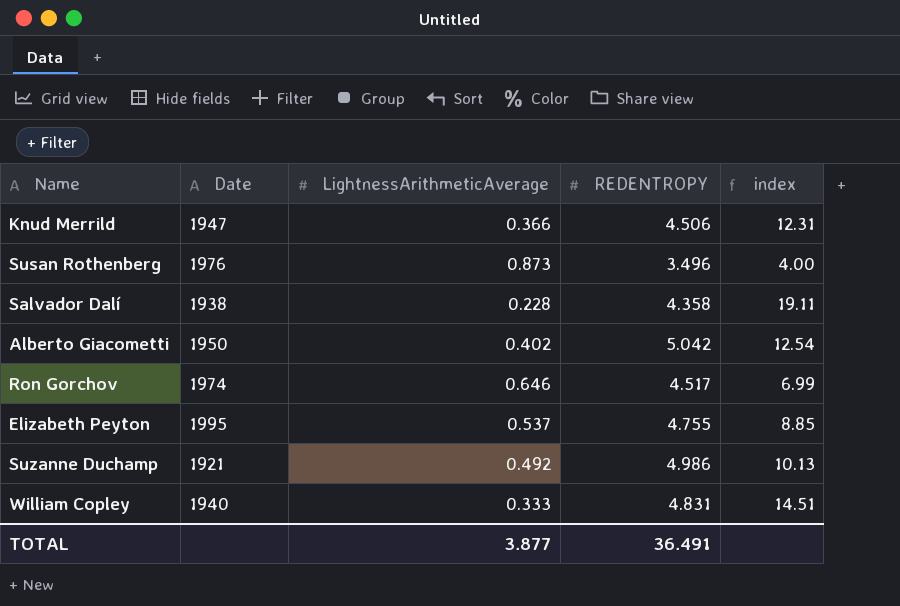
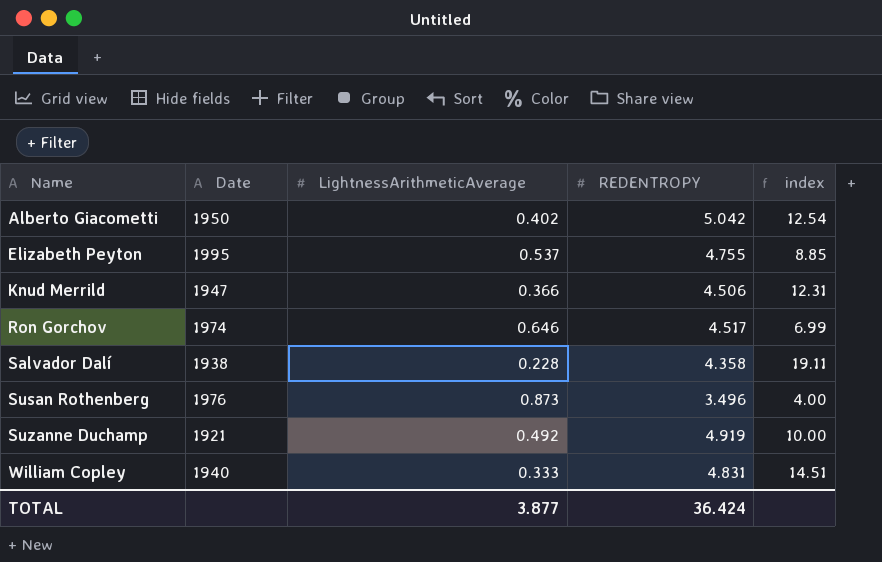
row order: none -> Name ascending
Suzanne Duchamp | REDENTROPY: 4.986 -> 4.919
Suzanne Duchamp | index: 10.13 -> 10.00
TOTAL | REDENTROPY: 36.491 -> 36.424

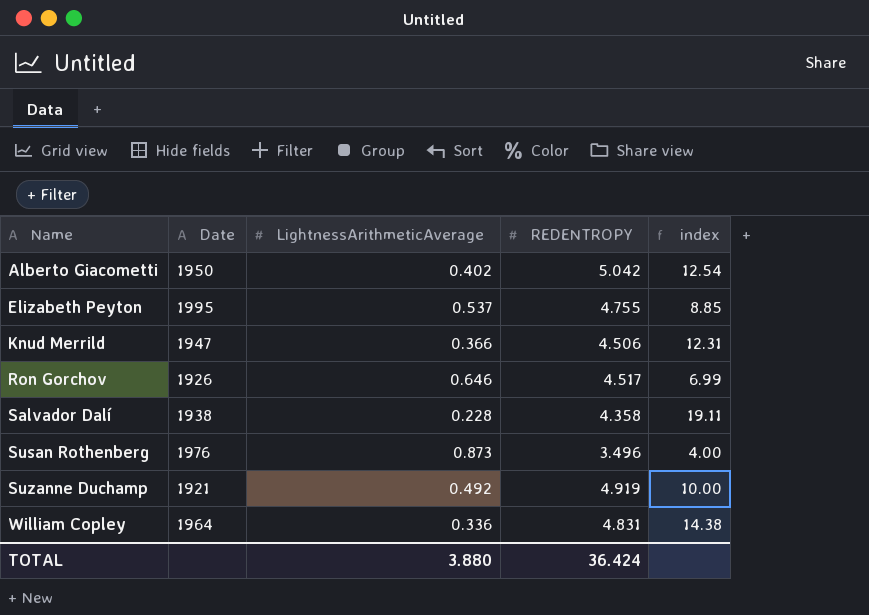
Ron Gorchov | Date: 1974 -> 1926
William Copley | Date: 1940 -> 1964
William Copley | LightnessArithmeticAverage: 0.333 -> 0.336
William Copley | index: 14.51 -> 14.38
TOTAL | LightnessArithmeticAverage: 3.877 -> 3.880

